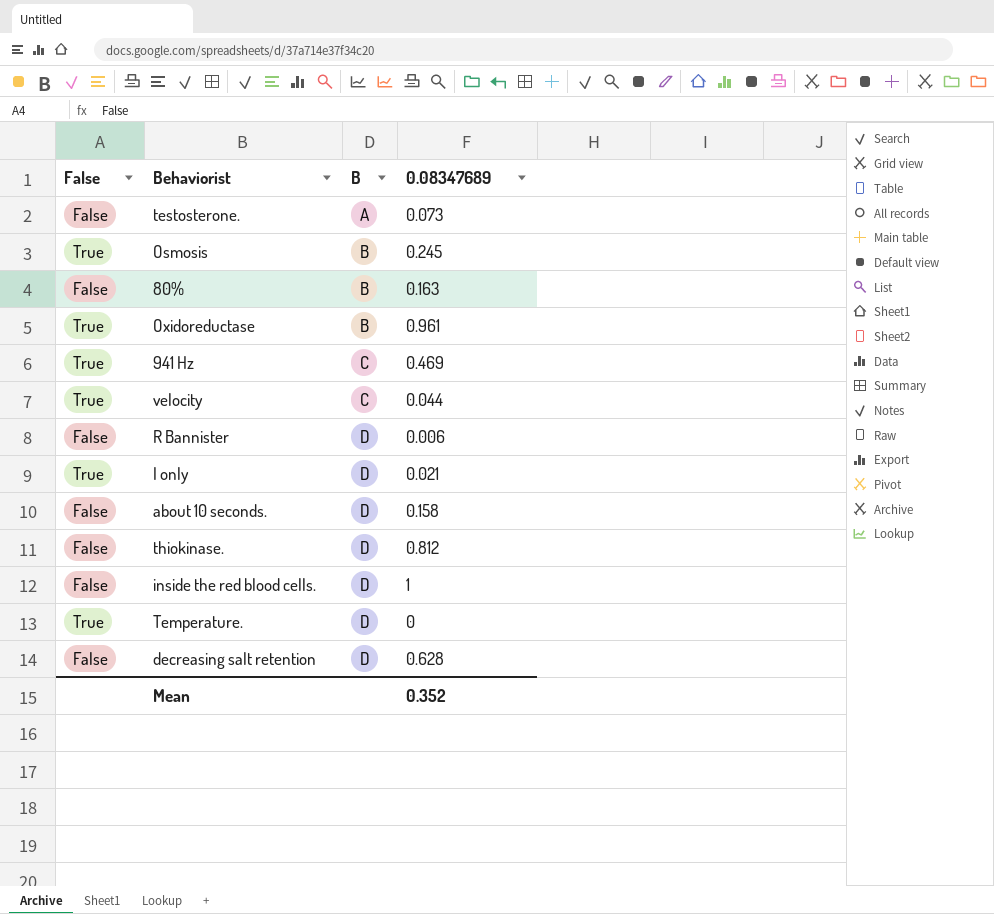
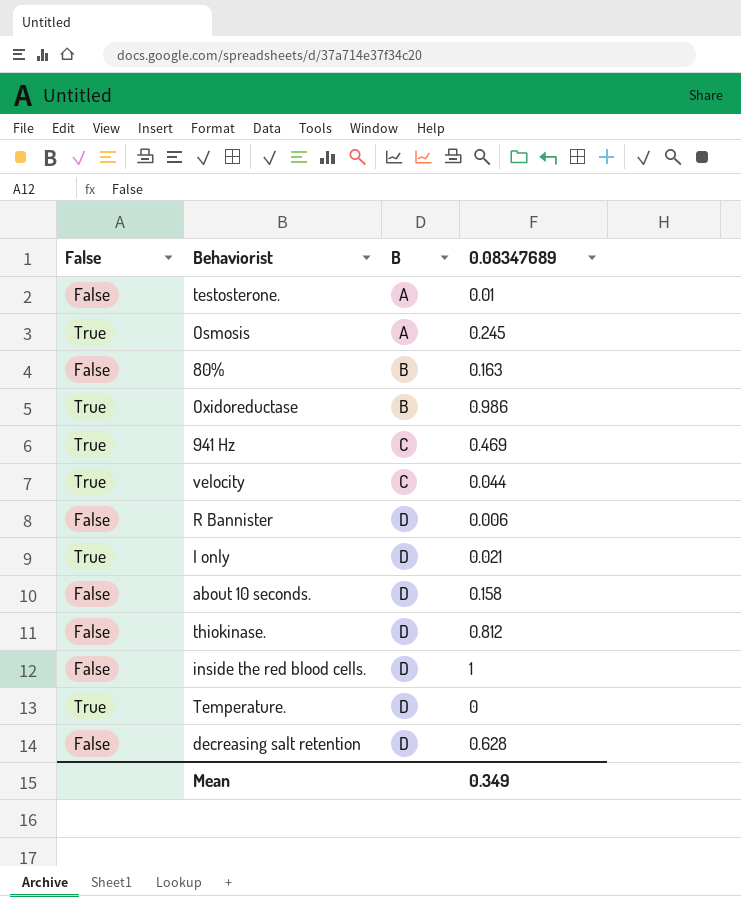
testosterone. | 0.08347689: 0.073 -> 0.01
Osmosis | B: B -> A
Oxidoreductase | 0.08347689: 0.961 -> 0.986
Mean | 0.08347689: 0.352 -> 0.349

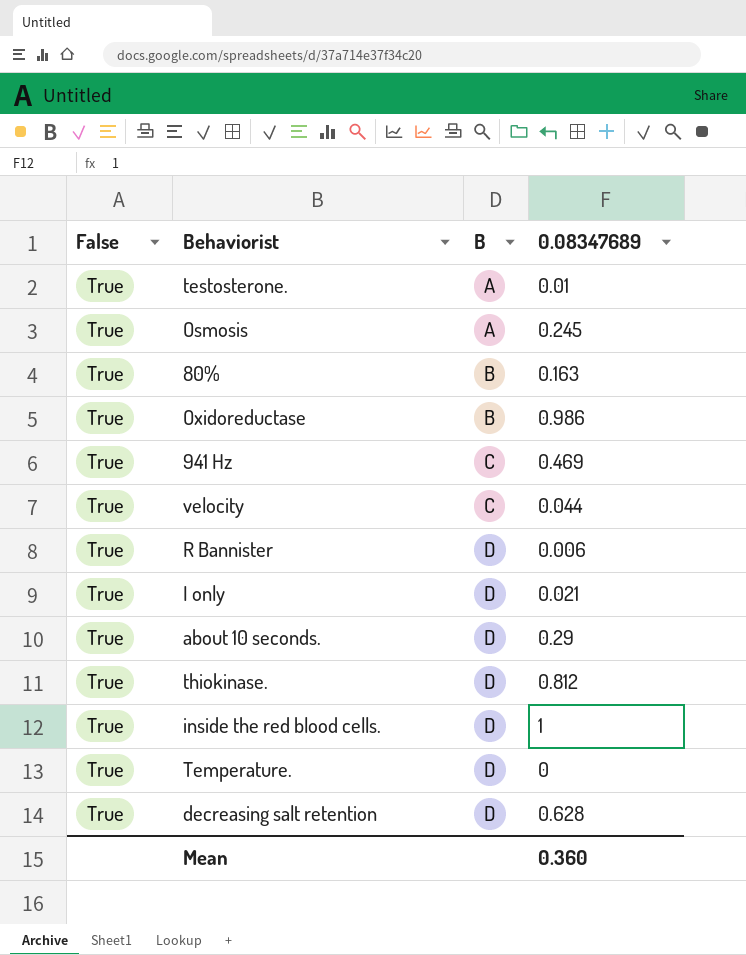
testosterone. | False: False -> True
80% | False: False -> True
R Bannister | False: False -> True
about 10 seconds. | False: False -> True
about 10 seconds. | 0.08347689: 0.158 -> 0.29
thiokinase. | False: False -> True
inside the red blood cells. | False: False -> True
decreasing salt retention | False: False -> True
Mean | 0.08347689: 0.349 -> 0.360

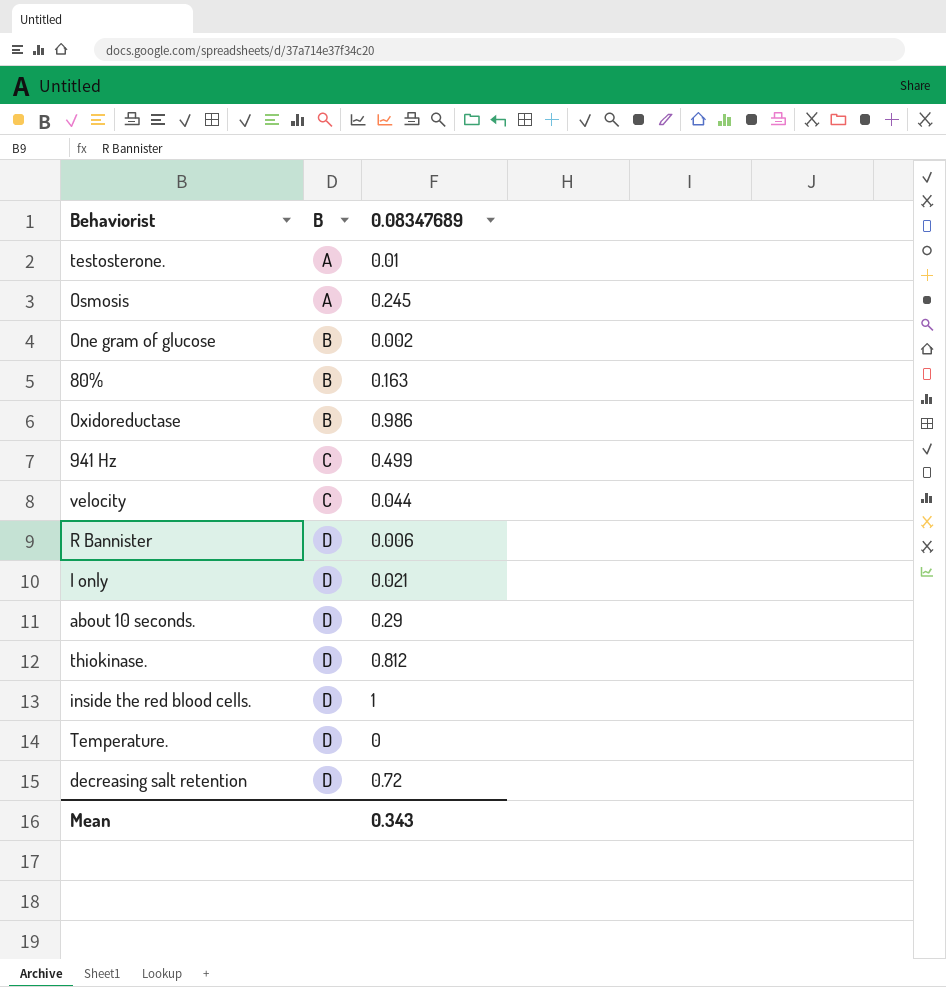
column False | position: 1 -> none
row One gram of glucose: none -> B | 0.002
941 Hz | 0.08347689: 0.469 -> 0.499
decreasing salt retention | 0.08347689: 0.628 -> 0.72
Mean | 0.08347689: 0.360 -> 0.343

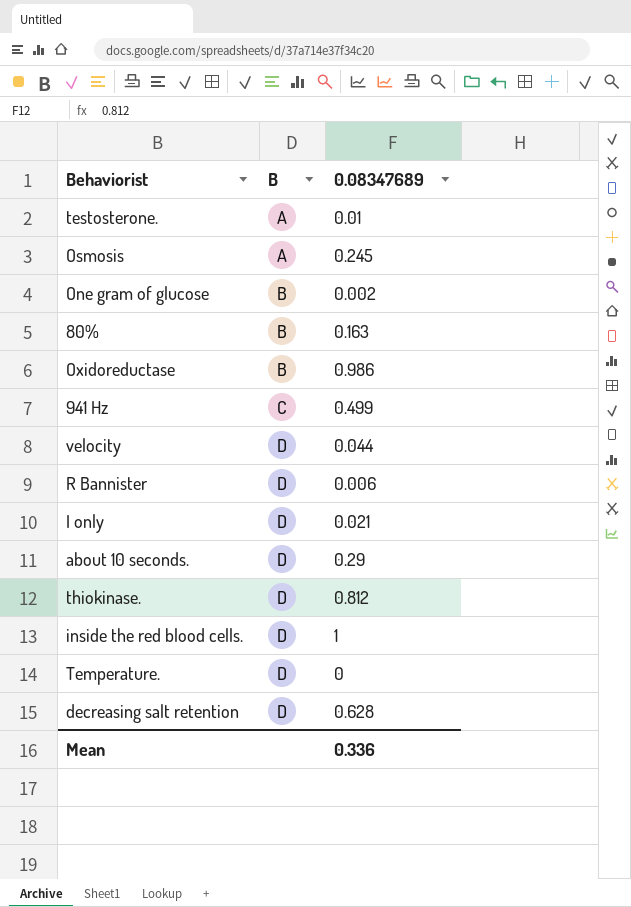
velocity | B: C -> D
decreasing salt retention | 0.08347689: 0.72 -> 0.628
Mean | 0.08347689: 0.343 -> 0.336

